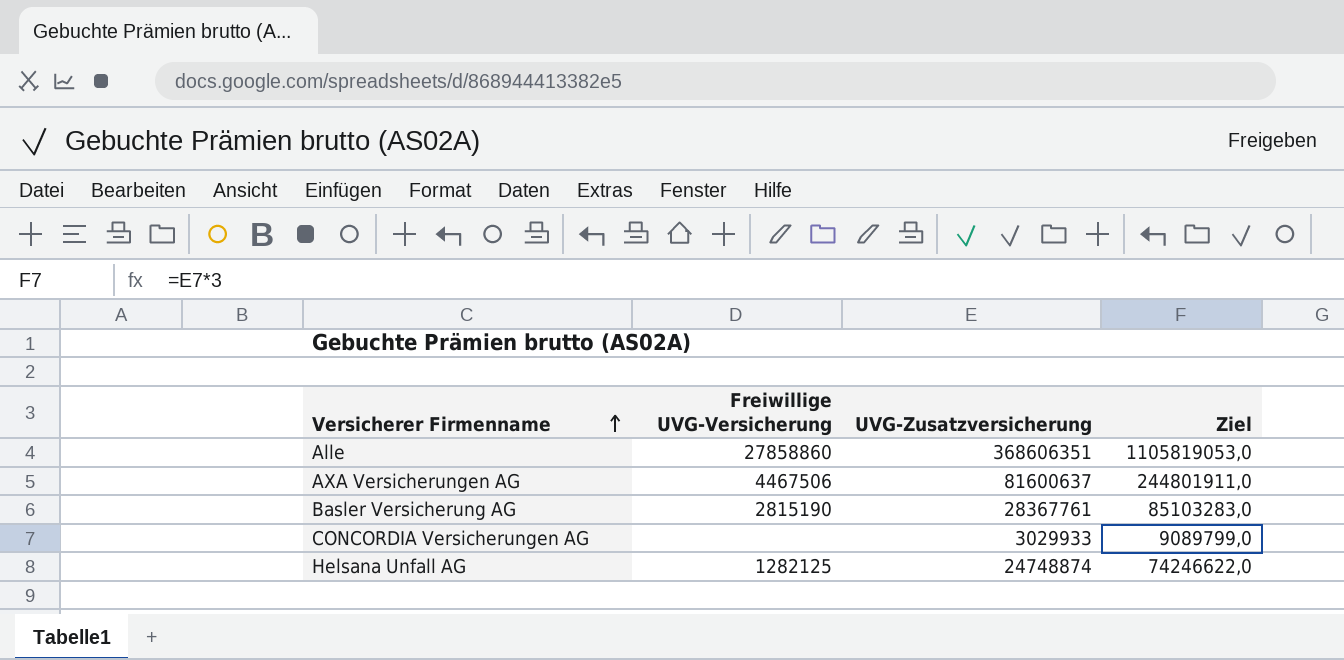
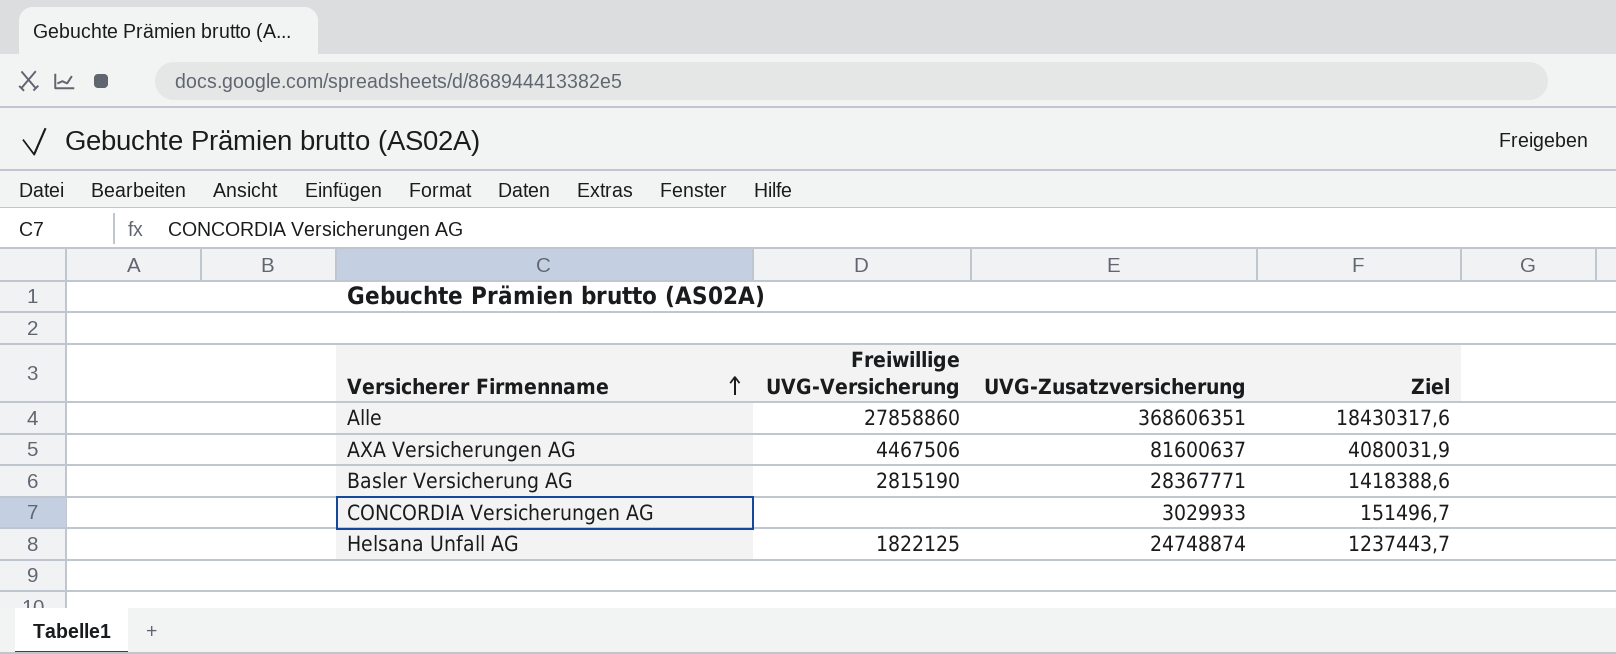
column Ziel | formula: [UVG-Zusatzversicherung] * 3 -> [UVG-Zusatzversicherung] * 0,05
Basler Versicherung AG | UVG-Zusatzversicherung: 28367761 -> 28367771
Helsana Unfall AG | Freiwillige UVG-Versicherung: 1282125 -> 1822125

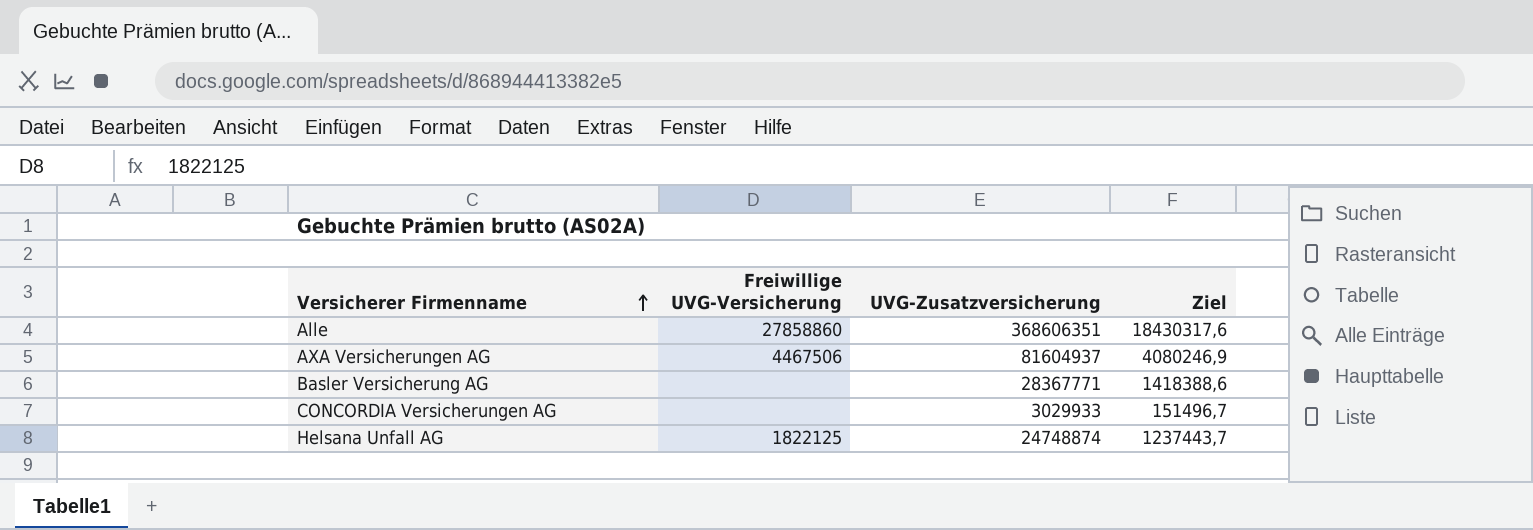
AXA Versicherungen AG | UVG-Zusatzversicherung: 81600637 -> 81604937
AXA Versicherungen AG | Ziel: 4080031,9 -> 4080246,9
Basler Versicherung AG | Freiwillige UVG-Versicherung: 2815190 -> none

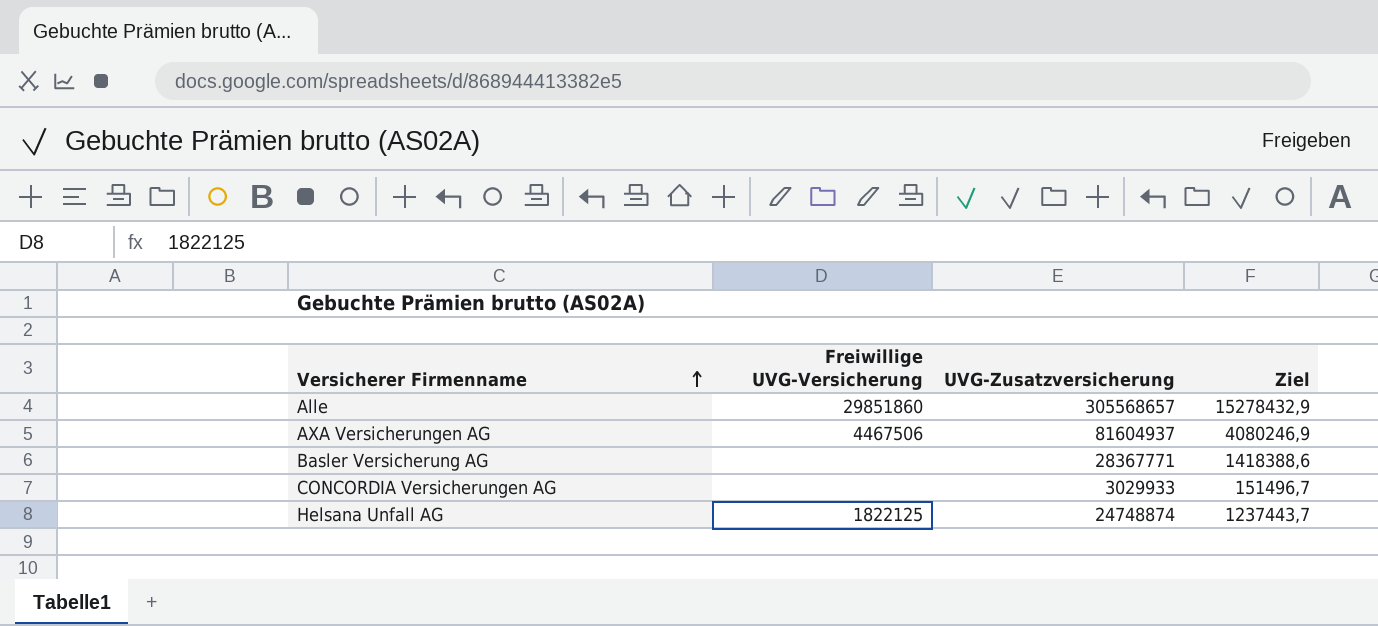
Alle | Freiwillige UVG-Versicherung: 27858860 -> 29851860
Alle | UVG-Zusatzversicherung: 368606351 -> 305568657
Alle | Ziel: 18430317,6 -> 15278432,9

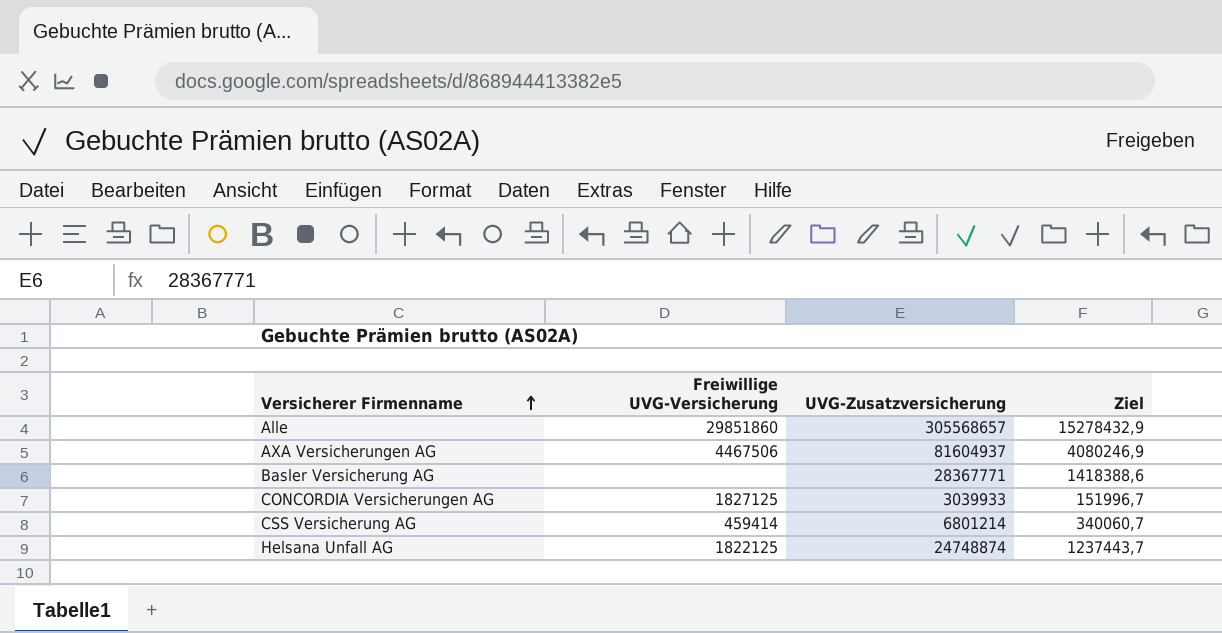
CONCORDIA Versicherungen AG | Freiwillige UVG-Versicherung: none -> 1827125
CONCORDIA Versicherungen AG | UVG-Zusatzversicherung: 3029933 -> 3039933
CONCORDIA Versicherungen AG | Ziel: 151496,7 -> 151996,7
row CSS Versicherung AG: none -> 459414 | 6801214 | 340060,7

